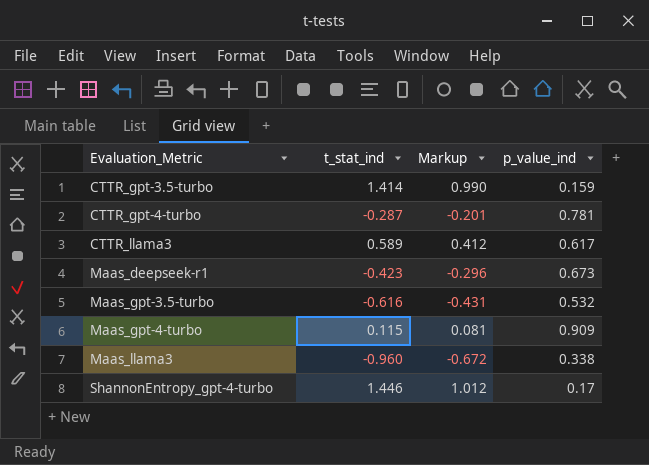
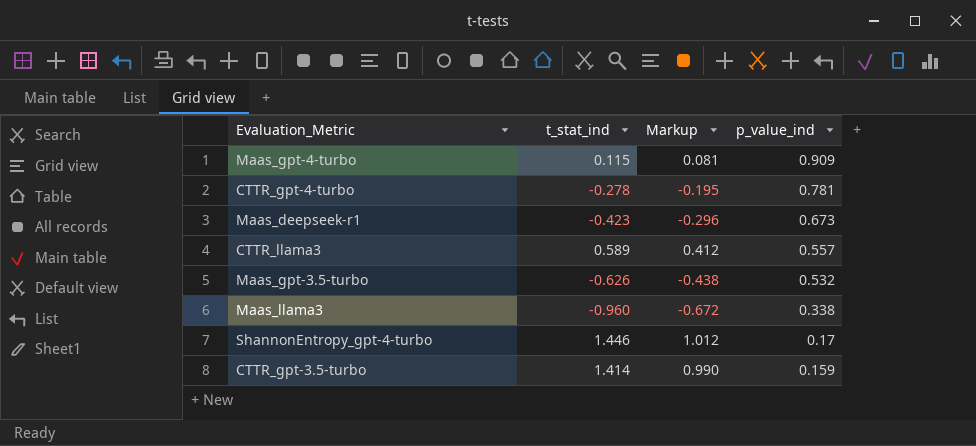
row order: Evaluation_Metric ascending -> p_value_ind descending
CTTR_gpt-4-turbo | t_stat_ind: -0.287 -> -0.278
CTTR_gpt-4-turbo | Markup: -0.201 -> -0.195
CTTR_llama3 | p_value_ind: 0.617 -> 0.557
Maas_gpt-3.5-turbo | t_stat_ind: -0.616 -> -0.626
Maas_gpt-3.5-turbo | Markup: -0.431 -> -0.438

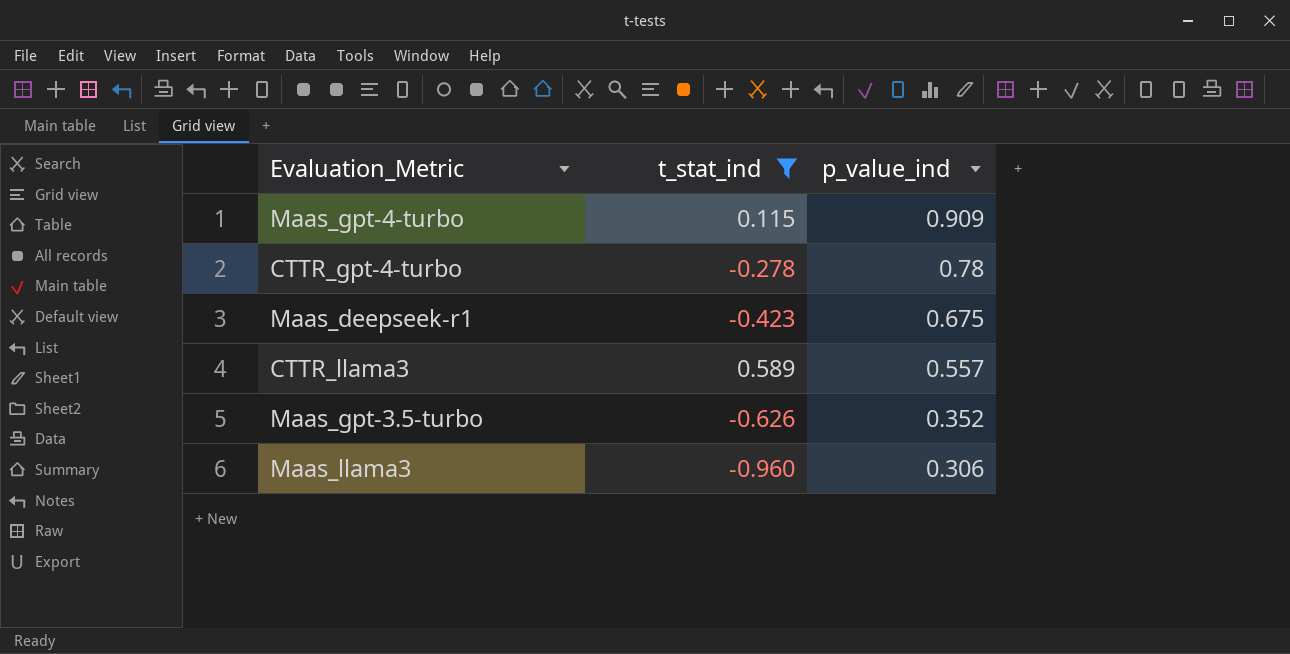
filter: none -> t_stat_ind <= 0.589
column Markup | formula: [t_stat_ind] * 0.7 -> none
CTTR_gpt-4-turbo | p_value_ind: 0.781 -> 0.78
Maas_deepseek-r1 | p_value_ind: 0.673 -> 0.675
Maas_gpt-3.5-turbo | p_value_ind: 0.532 -> 0.352
Maas_llama3 | p_value_ind: 0.338 -> 0.306

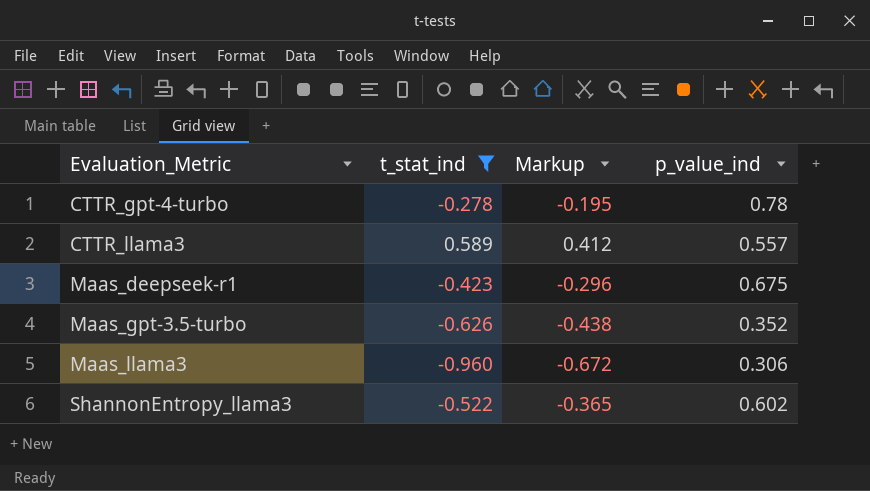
row order: p_value_ind descending -> Evaluation_Metric ascending
column Markup | formula: none -> [t_stat_ind] * 0.7
row Maas_gpt-4-turbo: 0.115 | 0.909 -> none
row ShannonEntropy_llama3: none -> -0.522 | -0.365 | 0.602

